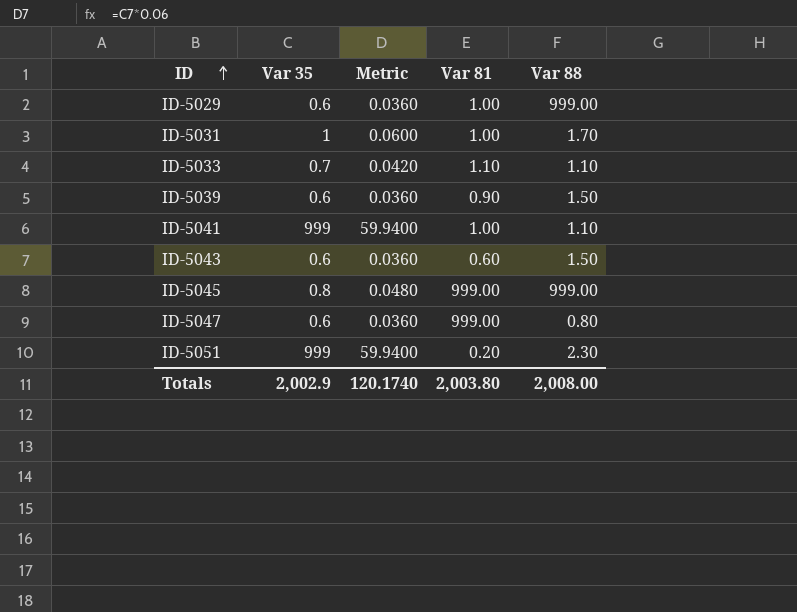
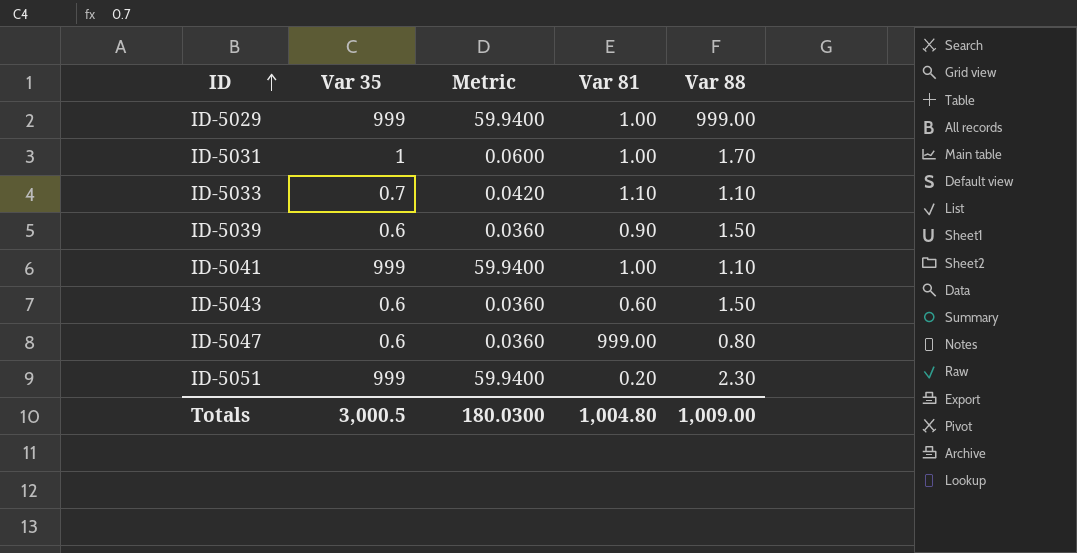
row ID-5045: 0.8 | 0.0480 | 999.00 | 999.00 -> none
ID-5029 | Var 35: 0.6 -> 999
ID-5029 | Metric: 0.0360 -> 59.9400
Totals | Var 35: 2,002.9 -> 3,000.5
Totals | Metric: 120.1740 -> 180.0300
Totals | Var 81: 2,003.80 -> 1,004.80
Totals | Var 88: 2,008.00 -> 1,009.00

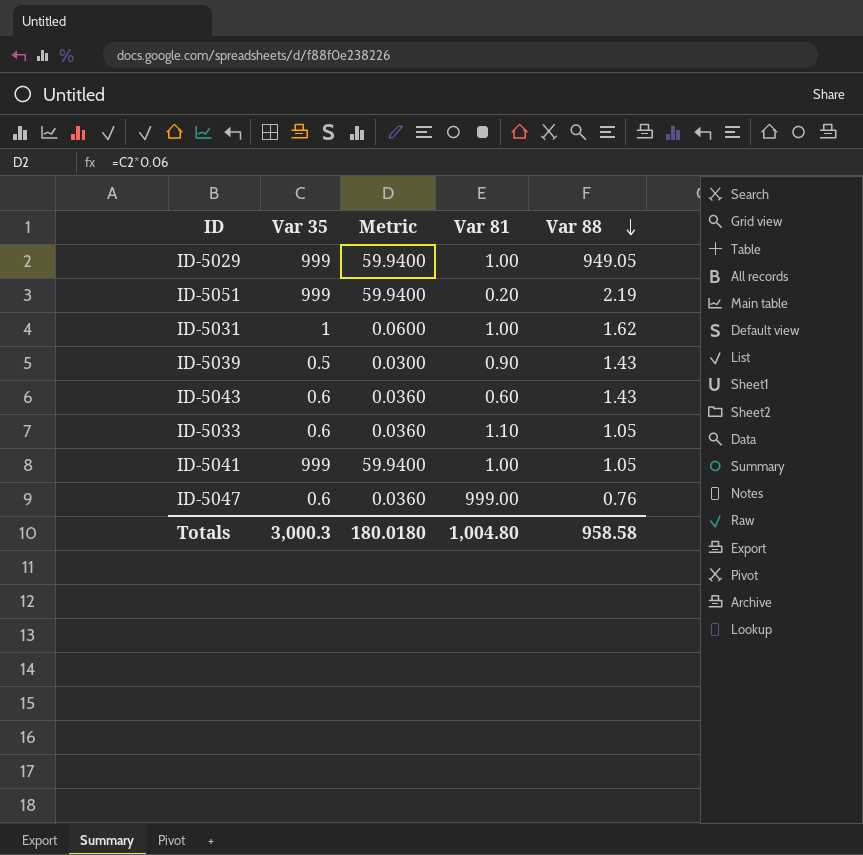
row order: ID ascending -> Var 88 descending
ID-5029 | Var 88: 999.00 -> 949.05
ID-5051 | Var 88: 2.30 -> 2.19
ID-5031 | Var 88: 1.70 -> 1.62
ID-5039 | Var 35: 0.6 -> 0.5
ID-5039 | Metric: 0.0360 -> 0.0300
ID-5039 | Var 88: 1.50 -> 1.43
ID-5043 | Var 88: 1.50 -> 1.43
ID-5033 | Var 35: 0.7 -> 0.6
ID-5033 | Metric: 0.0420 -> 0.0360
ID-5033 | Var 88: 1.10 -> 1.05
ID-5041 | Var 88: 1.10 -> 1.05
ID-5047 | Var 88: 0.80 -> 0.76
Totals | Var 35: 3,000.5 -> 3,000.3
Totals | Metric: 180.0300 -> 180.0180
Totals | Var 88: 1,009.00 -> 958.58

